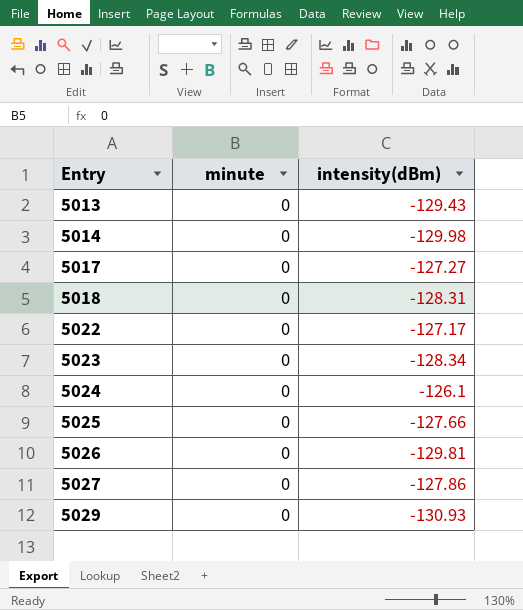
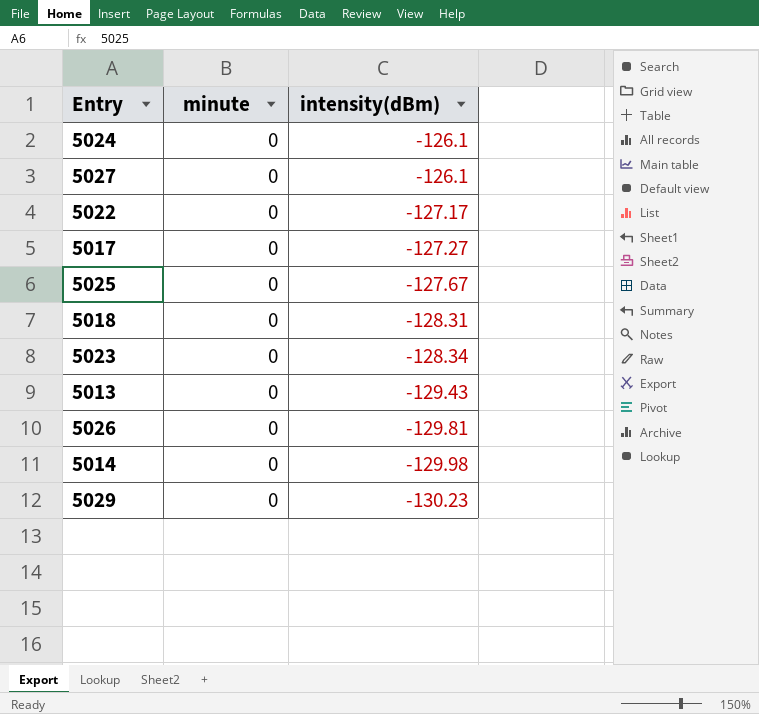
row order: Entry ascending -> intensity(dBm) descending
5027 | intensity(dBm): -127.86 -> -126.1
5025 | intensity(dBm): -127.66 -> -127.67
5029 | intensity(dBm): -130.93 -> -130.23

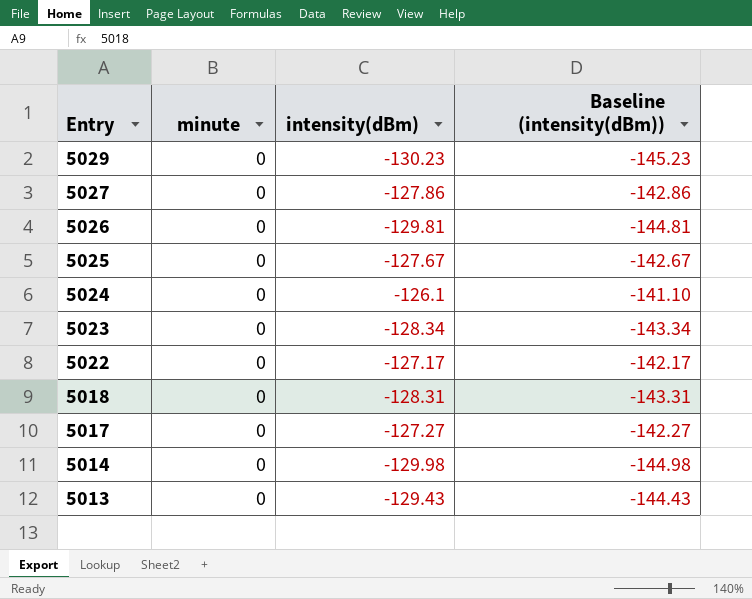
row order: intensity(dBm) descending -> Entry descending
column Baseline (intensity(dBm)) | formula: none -> [intensity(dBm)] - 15
5027 | intensity(dBm): -126.1 -> -127.86

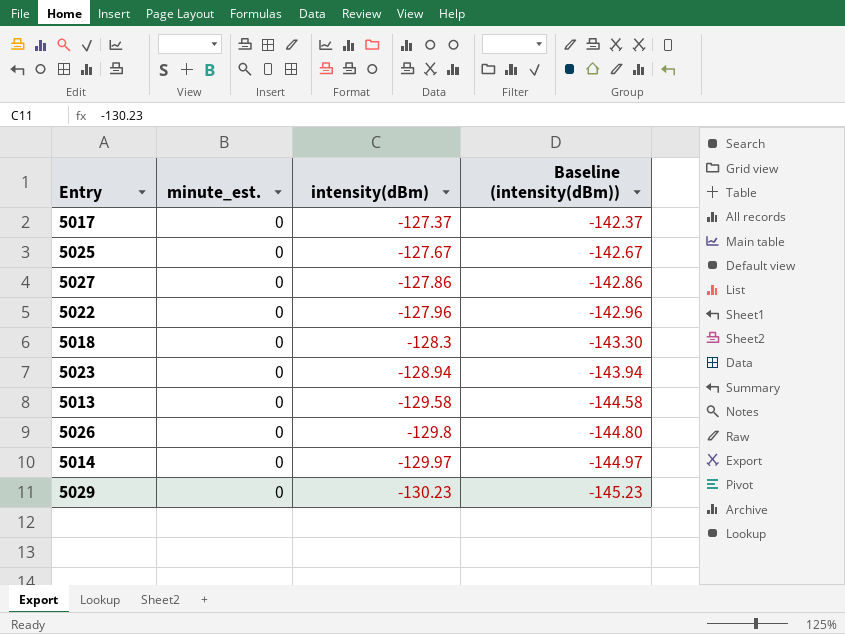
row order: Entry descending -> intensity(dBm) descending
column name: minute -> minute_est.
row 5024: 0 | -126.1 | -141.10 -> none
5017 | intensity(dBm): -127.27 -> -127.37
5017 | Baseline (intensity(dBm)): -142.27 -> -142.37
5022 | intensity(dBm): -127.17 -> -127.96
5022 | Baseline (intensity(dBm)): -142.17 -> -142.96
5018 | intensity(dBm): -128.31 -> -128.3
5018 | Baseline (intensity(dBm)): -143.31 -> -143.30
5023 | intensity(dBm): -128.34 -> -128.94
5023 | Baseline (intensity(dBm)): -143.34 -> -143.94
5013 | intensity(dBm): -129.43 -> -129.58
5013 | Baseline (intensity(dBm)): -144.43 -> -144.58
5026 | intensity(dBm): -129.81 -> -129.8
5026 | Baseline (intensity(dBm)): -144.81 -> -144.80
5014 | intensity(dBm): -129.98 -> -129.97
5014 | Baseline (intensity(dBm)): -144.98 -> -144.97

